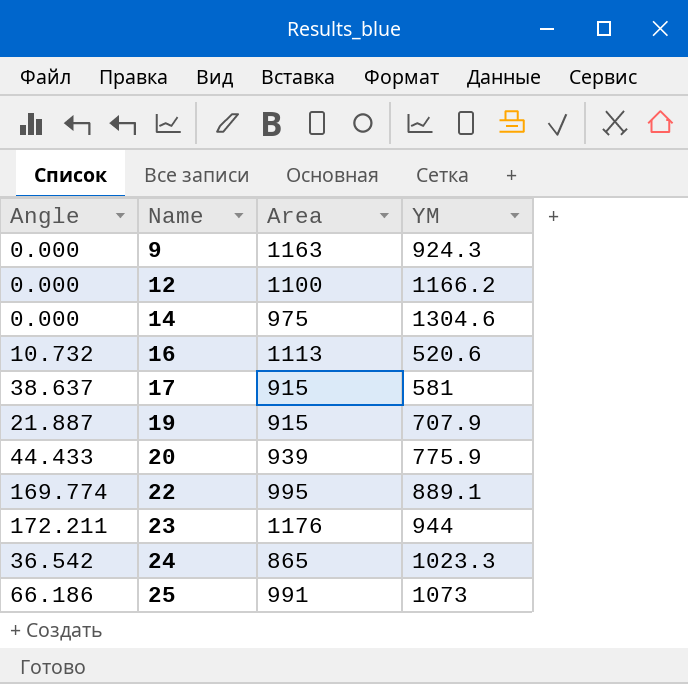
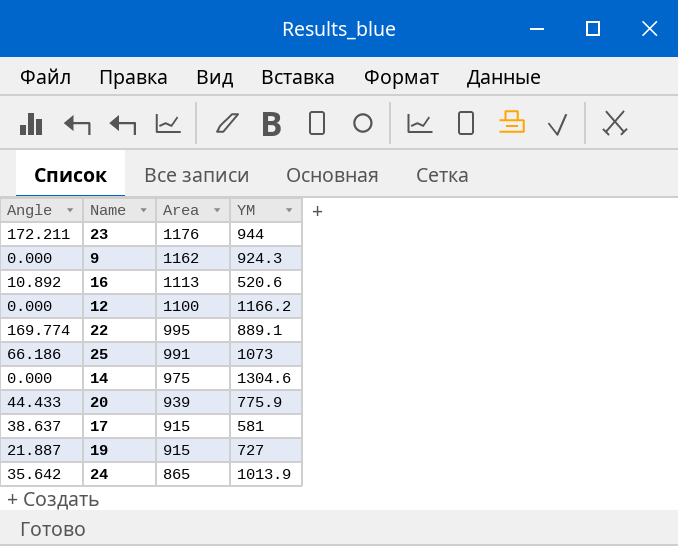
row order: Name ascending -> Area descending
9 | Area: 1163 -> 1162
16 | Angle: 10.732 -> 10.892
19 | YM: 707.9 -> 727
24 | Angle: 36.542 -> 35.642
24 | YM: 1023.3 -> 1013.9

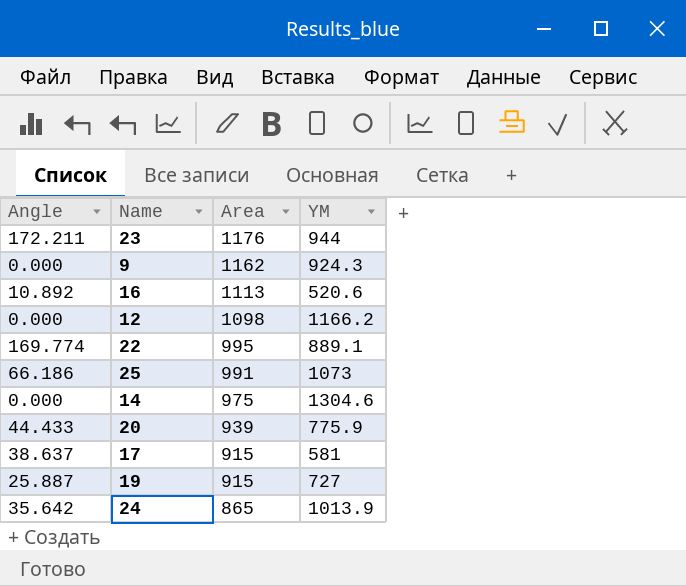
12 | Area: 1100 -> 1098
19 | Angle: 21.887 -> 25.887

